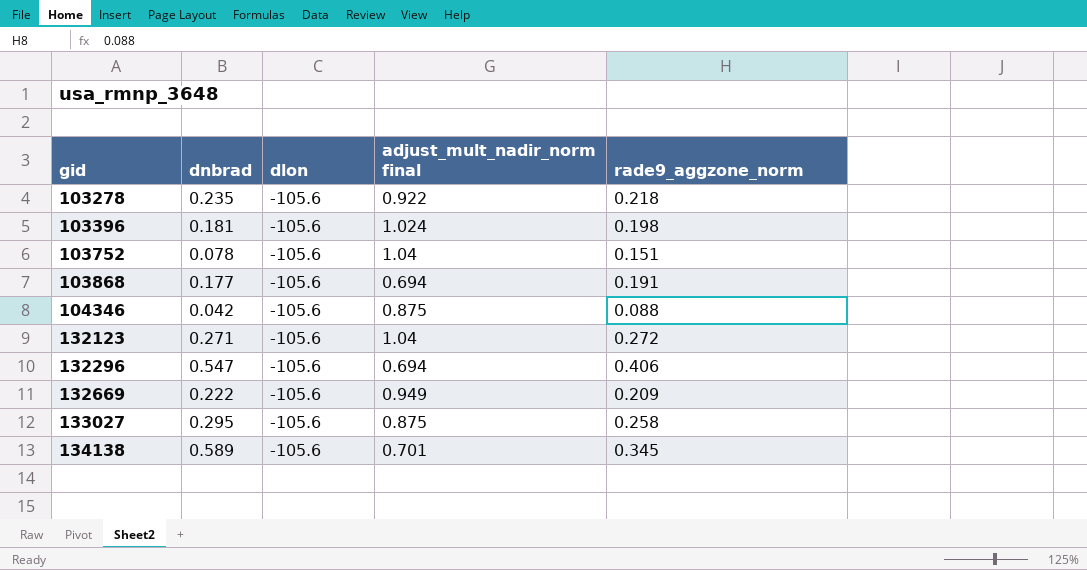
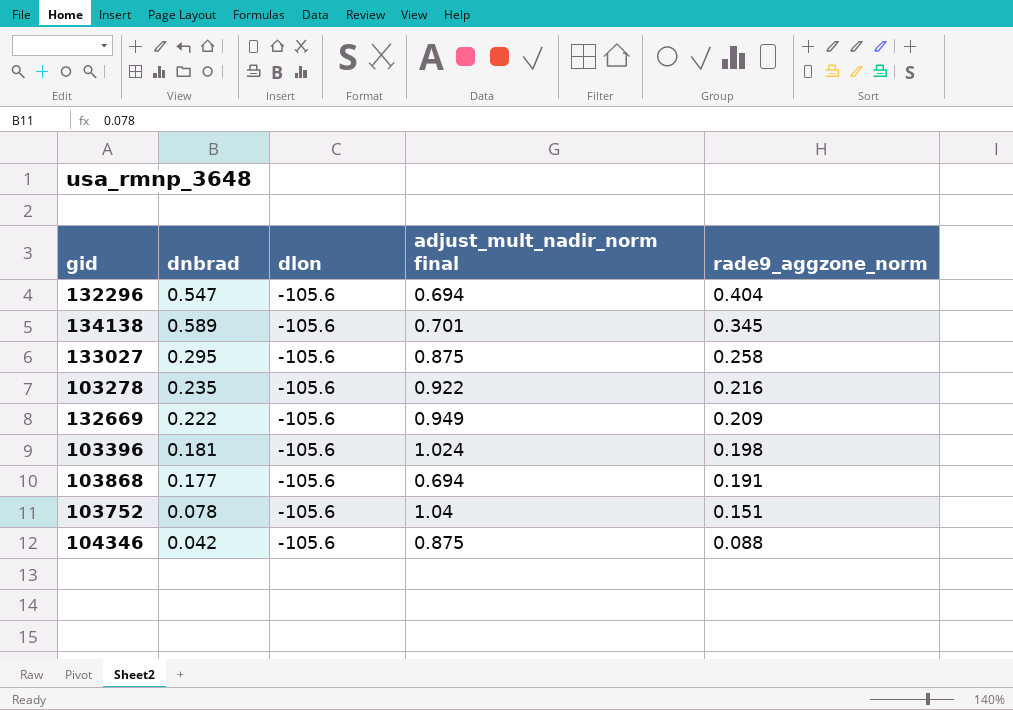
row order: gid ascending -> rade9_aggzone_norm descending
row 132123: 0.271 | -105.6 | 1.04 | 0.272 -> none
132296 | rade9_aggzone_norm: 0.406 -> 0.404
103278 | rade9_aggzone_norm: 0.218 -> 0.216

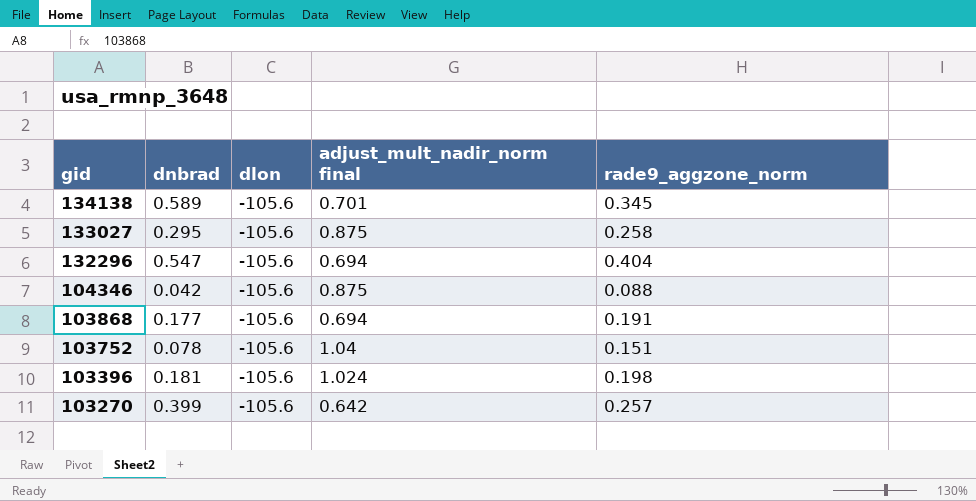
row order: rade9_aggzone_norm descending -> gid descending
row 103278: 0.235 | -105.6 | 0.922 | 0.216 -> none
row 132669: 0.222 | -105.6 | 0.949 | 0.209 -> none
row 103270: none -> 0.399 | -105.6 | 0.642 | 0.257

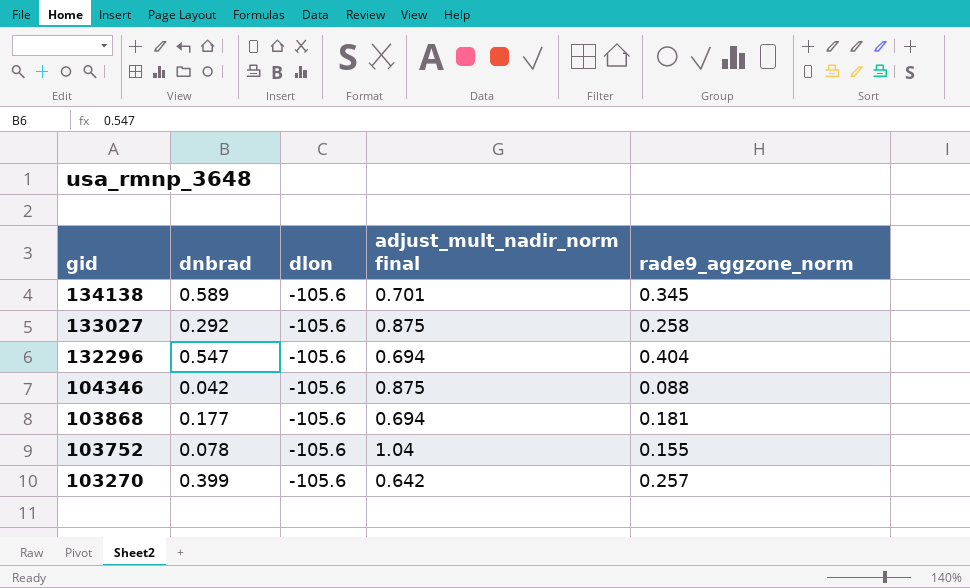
row 103396: 0.181 | -105.6 | 1.024 | 0.198 -> none
133027 | dnbrad: 0.295 -> 0.292
103868 | rade9_aggzone_norm: 0.191 -> 0.181
103752 | rade9_aggzone_norm: 0.151 -> 0.155

